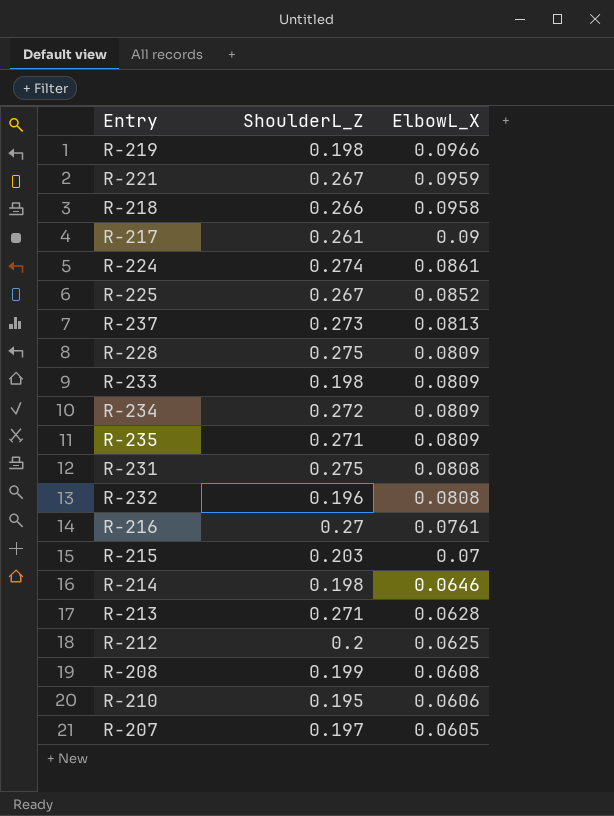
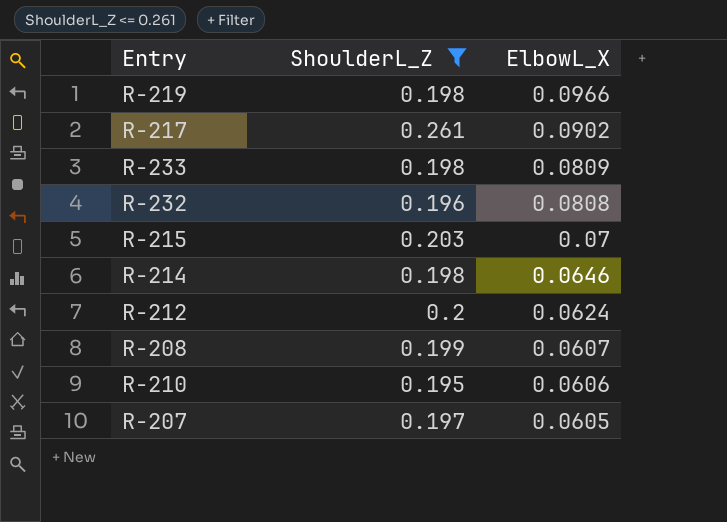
filter: none -> ShoulderL_Z <= 0.261
R-217 | ElbowL_X: 0.09 -> 0.0902
R-212 | ElbowL_X: 0.0625 -> 0.0624
R-208 | ElbowL_X: 0.0608 -> 0.0607

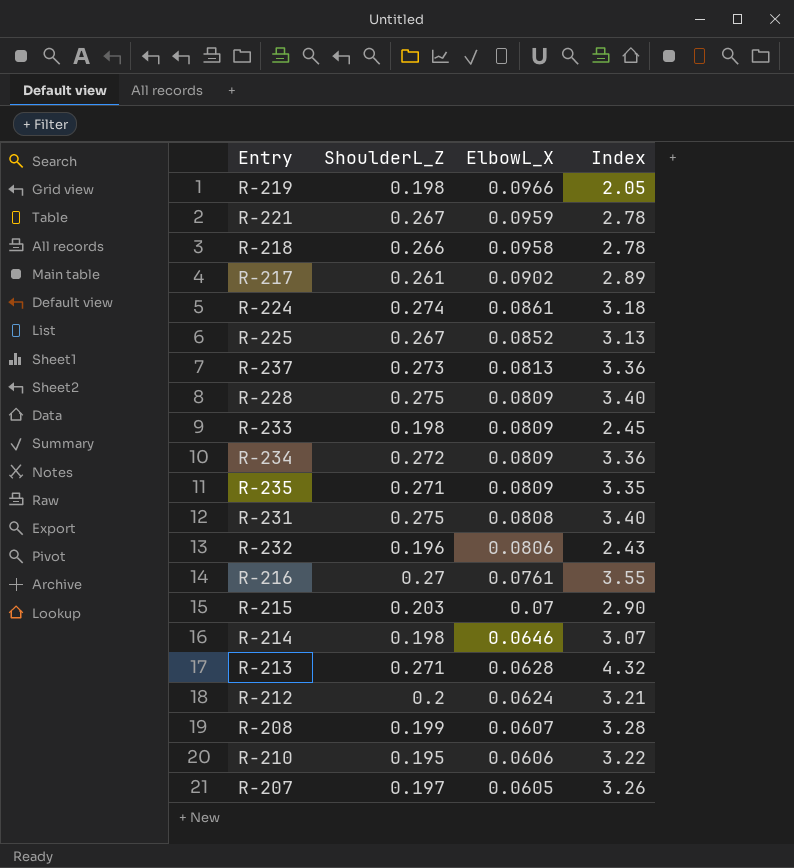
filter: ShoulderL_Z <= 0.261 -> none
column Index | formula: none -> [ShoulderL_Z] / [ElbowL_X]
R-232 | ElbowL_X: 0.0808 -> 0.0806

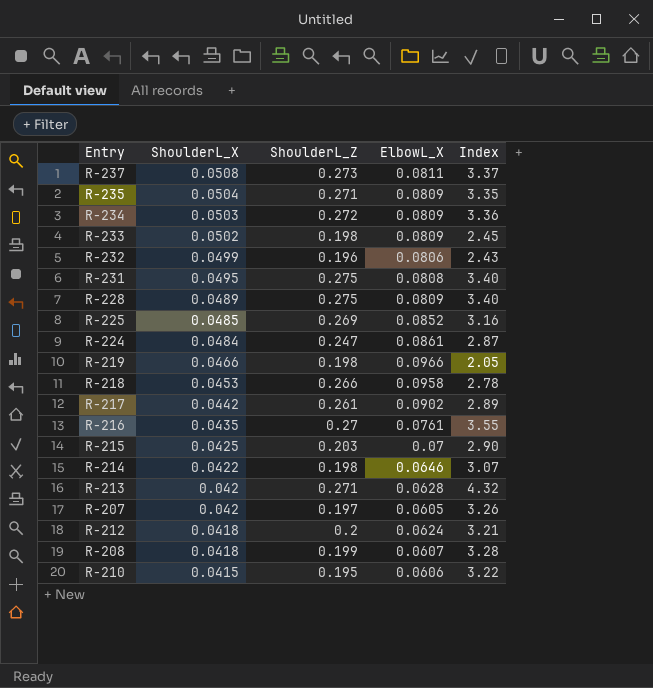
row order: ElbowL_X descending -> ShoulderL_X descending
column ShoulderL_X | position: none -> 2
row R-221: 0.267 | 0.0959 | 2.78 -> none
R-237 | ElbowL_X: 0.0813 -> 0.0811
R-237 | Index: 3.36 -> 3.37
R-225 | ShoulderL_Z: 0.267 -> 0.269
R-225 | Index: 3.13 -> 3.16
R-224 | ShoulderL_Z: 0.274 -> 0.247
R-224 | Index: 3.18 -> 2.87

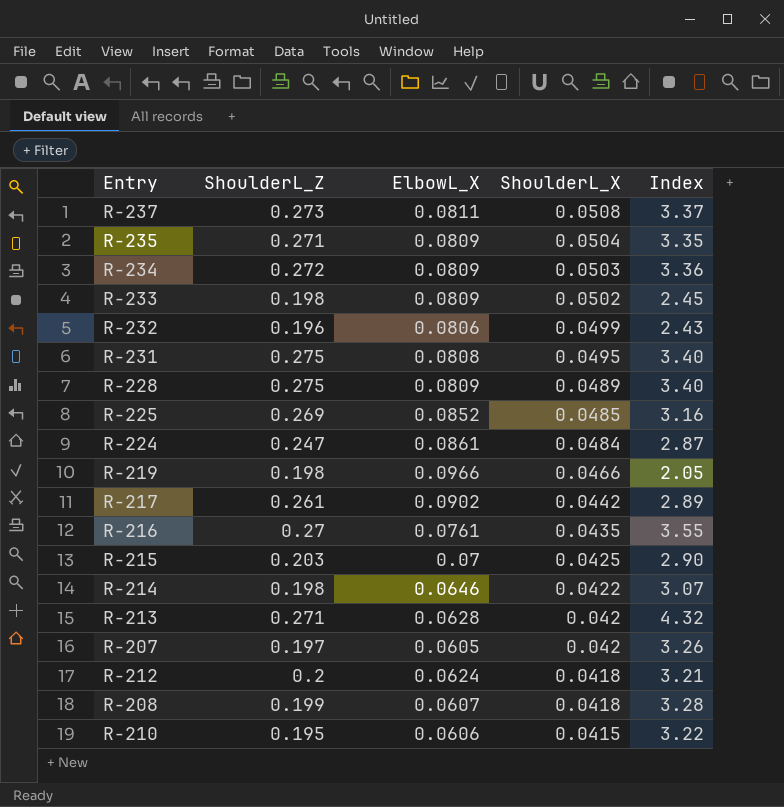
column ShoulderL_X | position: 2 -> 4
row R-218: 0.0453 | 0.266 | 0.0958 | 2.78 -> none

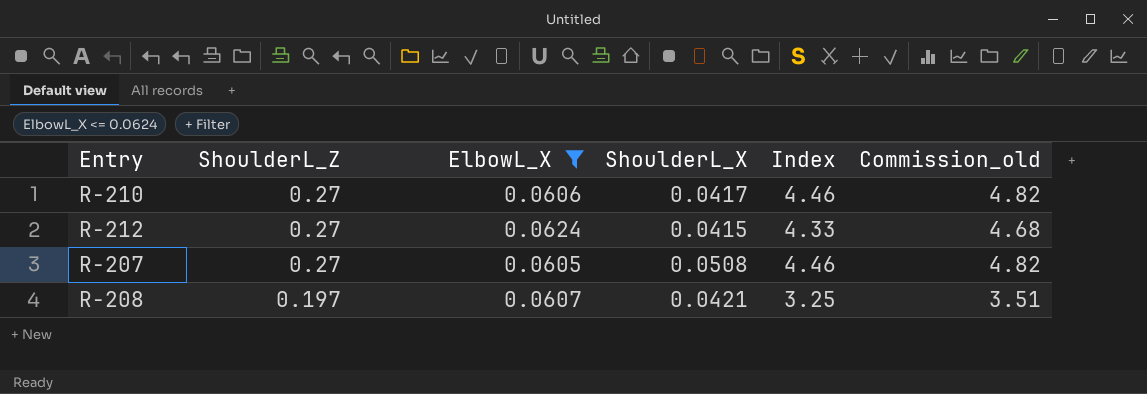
filter: none -> ElbowL_X <= 0.0624
row order: ShoulderL_X descending -> ShoulderL_Z descending
column Commission_old | formula: none -> [Index] * 1.08
R-210 | ShoulderL_Z: 0.195 -> 0.27
R-210 | ShoulderL_X: 0.0415 -> 0.0417
R-210 | Index: 3.22 -> 4.46
R-212 | ShoulderL_Z: 0.2 -> 0.27
R-212 | ShoulderL_X: 0.0418 -> 0.0415
R-212 | Index: 3.21 -> 4.33
R-207 | ShoulderL_Z: 0.197 -> 0.27
R-207 | ShoulderL_X: 0.042 -> 0.0508
R-207 | Index: 3.26 -> 4.46
R-208 | ShoulderL_Z: 0.199 -> 0.197
R-208 | ShoulderL_X: 0.0418 -> 0.0421
R-208 | Index: 3.28 -> 3.25

